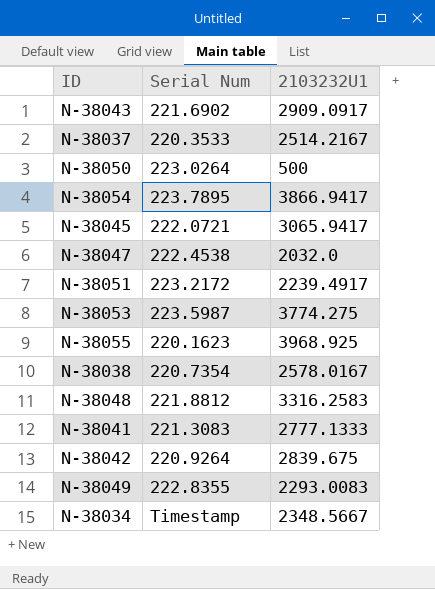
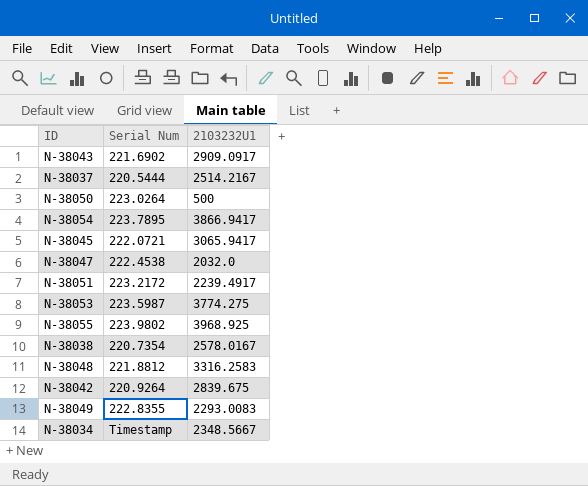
row N-38041: 221.3083 | 2777.1333 -> none
N-38037 | Serial Num: 220.3533 -> 220.5444
N-38055 | Serial Num: 220.1623 -> 223.9802

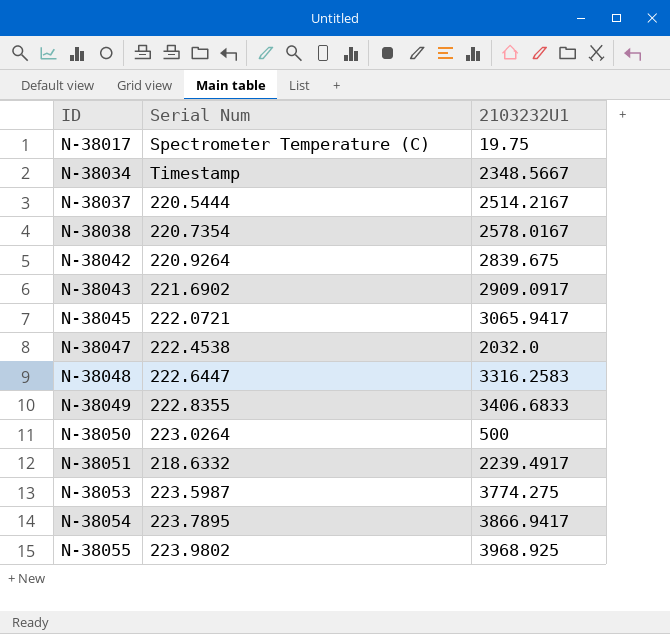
row order: none -> ID ascending
row N-38017: none -> Spectrometer Temperature (C) | 19.75
N-38048 | Serial Num: 221.8812 -> 222.6447
N-38049 | 2103232U1: 2293.0083 -> 3406.6833
N-38051 | Serial Num: 223.2172 -> 218.6332

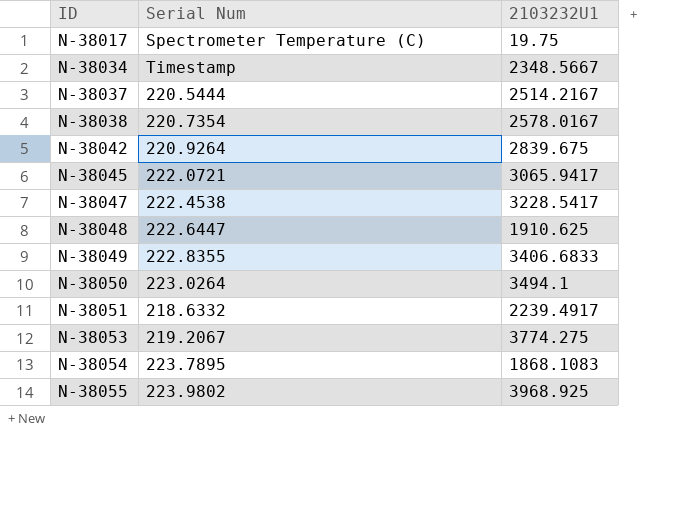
row N-38043: 221.6902 | 2909.0917 -> none
N-38047 | 2103232U1: 2032.0 -> 3228.5417
N-38048 | 2103232U1: 3316.2583 -> 1910.625
N-38050 | 2103232U1: 500 -> 3494.1
N-38053 | Serial Num: 223.5987 -> 219.2067
N-38054 | 2103232U1: 3866.9417 -> 1868.1083

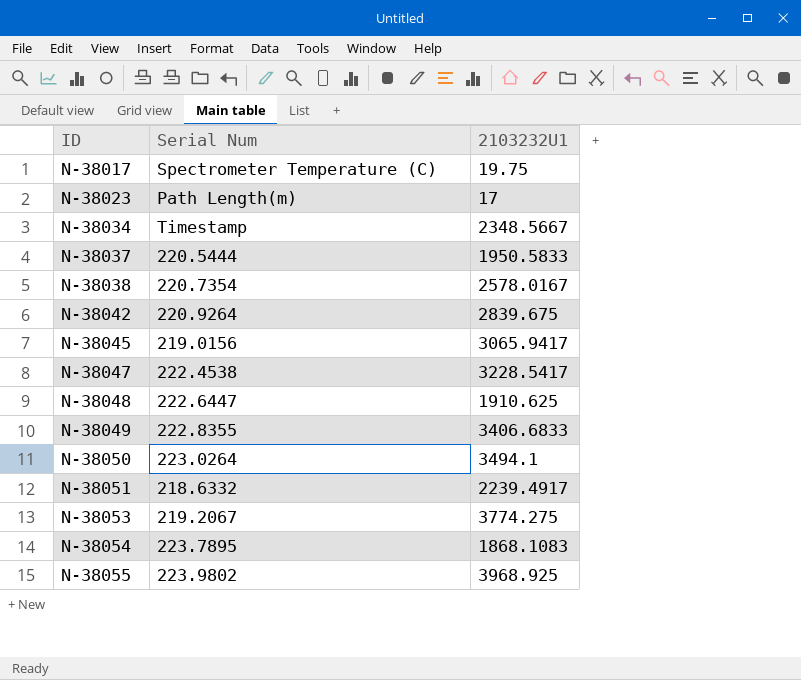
row N-38023: none -> Path Length(m) | 17
N-38037 | 2103232U1: 2514.2167 -> 1950.5833
N-38045 | Serial Num: 222.0721 -> 219.0156

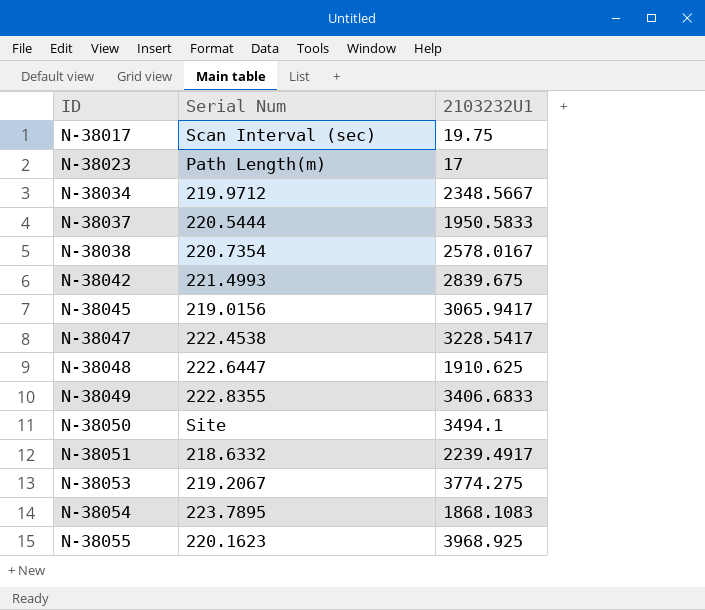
N-38017 | Serial Num: Spectrometer Temperature (C) -> Scan Interval (sec)
N-38034 | Serial Num: Timestamp -> 219.9712
N-38042 | Serial Num: 220.9264 -> 221.4993
N-38050 | Serial Num: 223.0264 -> Site
N-38055 | Serial Num: 223.9802 -> 220.1623

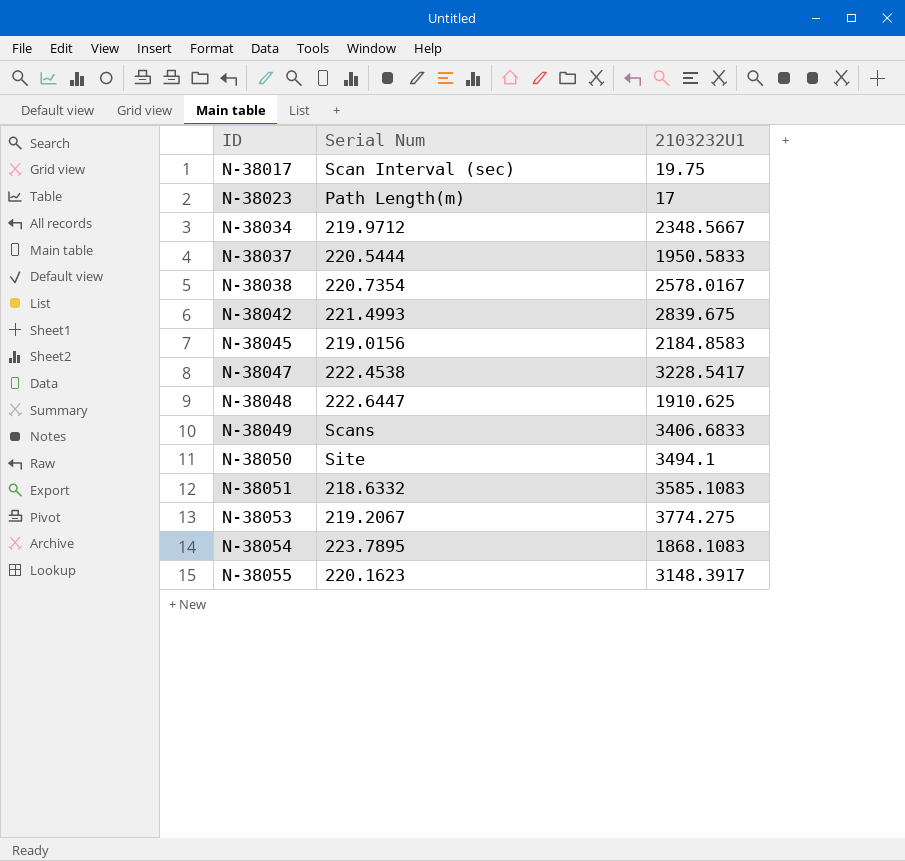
N-38045 | 2103232U1: 3065.9417 -> 2184.8583
N-38049 | Serial Num: 222.8355 -> Scans
N-38051 | 2103232U1: 2239.4917 -> 3585.1083
N-38055 | 2103232U1: 3968.925 -> 3148.3917

